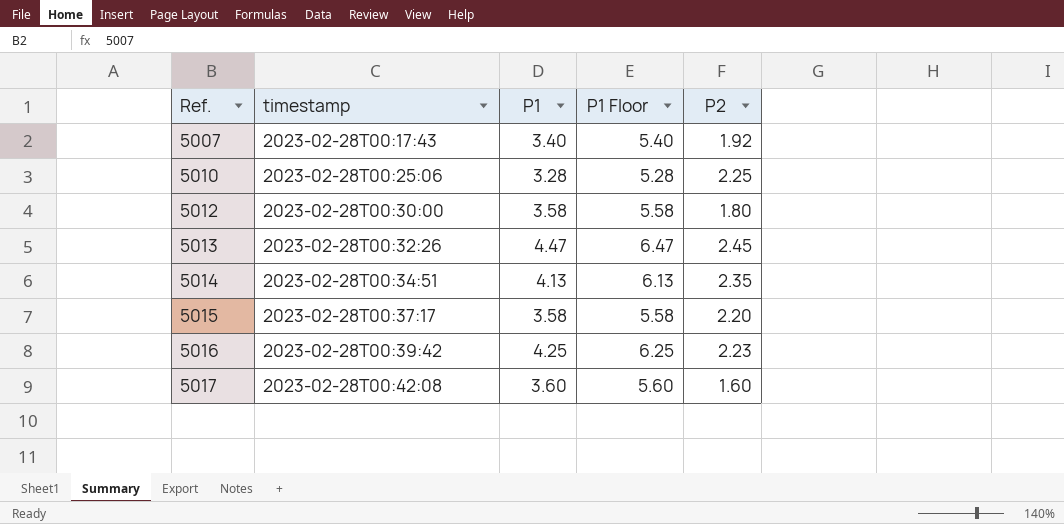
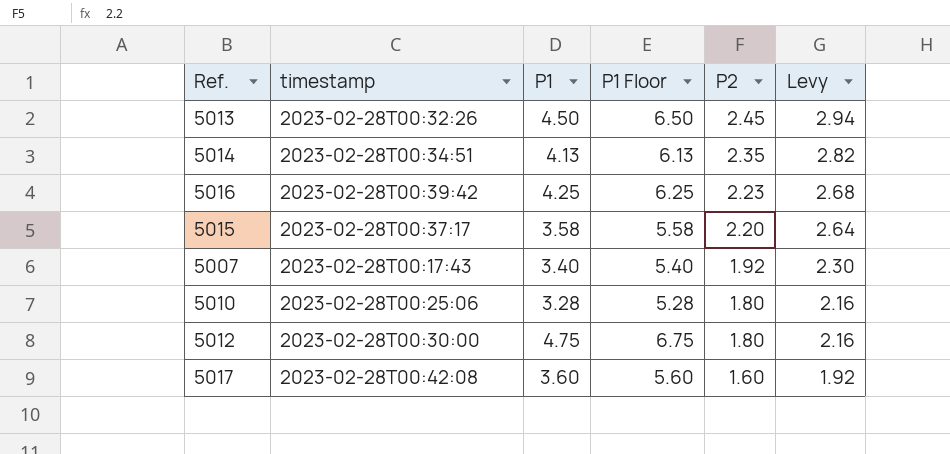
row order: Ref. ascending -> P2 descending
column Levy | formula: none -> [P2] * 1.2
5013 | P1: 4.47 -> 4.50
5013 | P1 Floor: 6.47 -> 6.50
5010 | P2: 2.25 -> 1.80
5012 | P1: 3.58 -> 4.75
5012 | P1 Floor: 5.58 -> 6.75

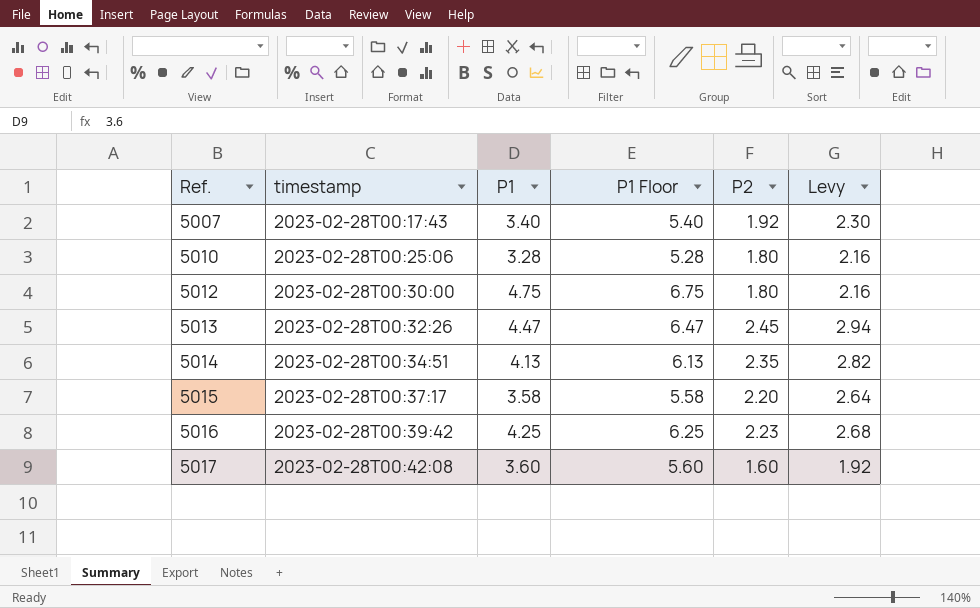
row order: P2 descending -> Ref. ascending
5013 | P1: 4.50 -> 4.47
5013 | P1 Floor: 6.50 -> 6.47

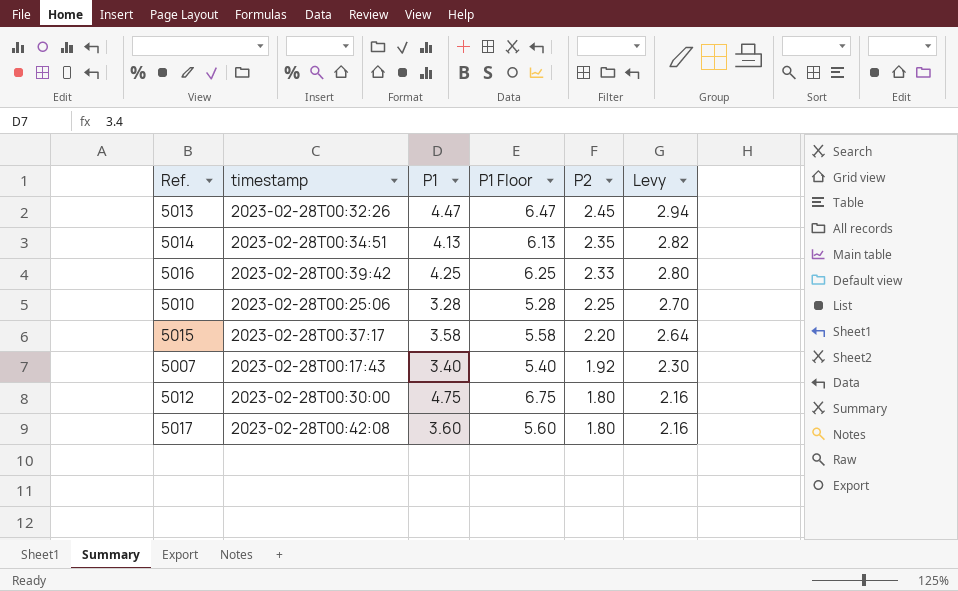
row order: Ref. ascending -> P2 descending
5016 | P2: 2.23 -> 2.33
5016 | Levy: 2.68 -> 2.80
5010 | P2: 1.80 -> 2.25
5010 | Levy: 2.16 -> 2.70
5017 | P2: 1.60 -> 1.80
5017 | Levy: 1.92 -> 2.16

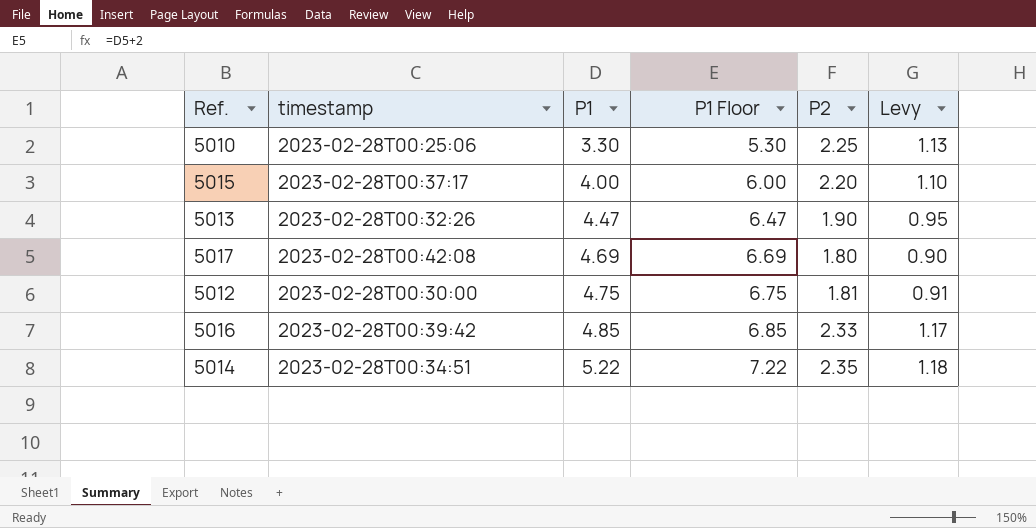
row order: P2 descending -> P1 ascending
column Levy | formula: [P2] * 1.2 -> [P2] * 0.5
row 5007: 2023-02-28T00:17:43 | 3.40 | 5.40 | 1.92 | 2.30 -> none
5010 | P1: 3.28 -> 3.30
5010 | P1 Floor: 5.28 -> 5.30
5015 | P1: 3.58 -> 4.00
5015 | P1 Floor: 5.58 -> 6.00
5013 | P2: 2.45 -> 1.90
5017 | P1: 3.60 -> 4.69
5017 | P1 Floor: 5.60 -> 6.69
5012 | P2: 1.80 -> 1.81
5016 | P1: 4.25 -> 4.85
5016 | P1 Floor: 6.25 -> 6.85
5014 | P1: 4.13 -> 5.22
5014 | P1 Floor: 6.13 -> 7.22

